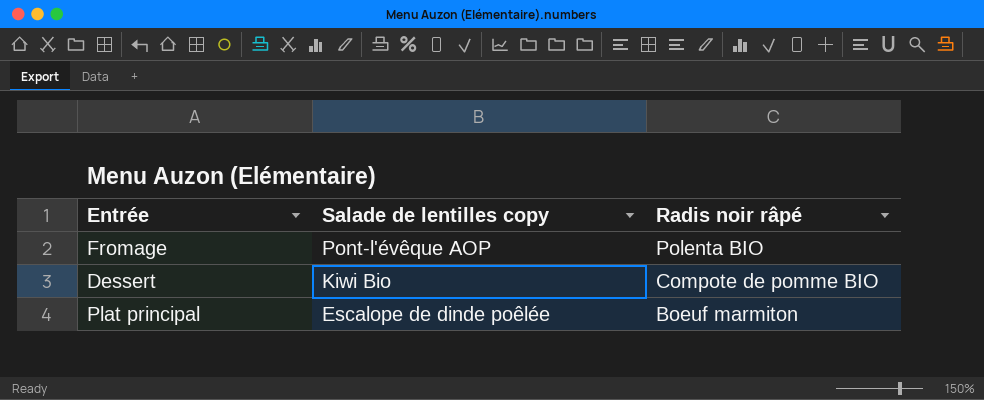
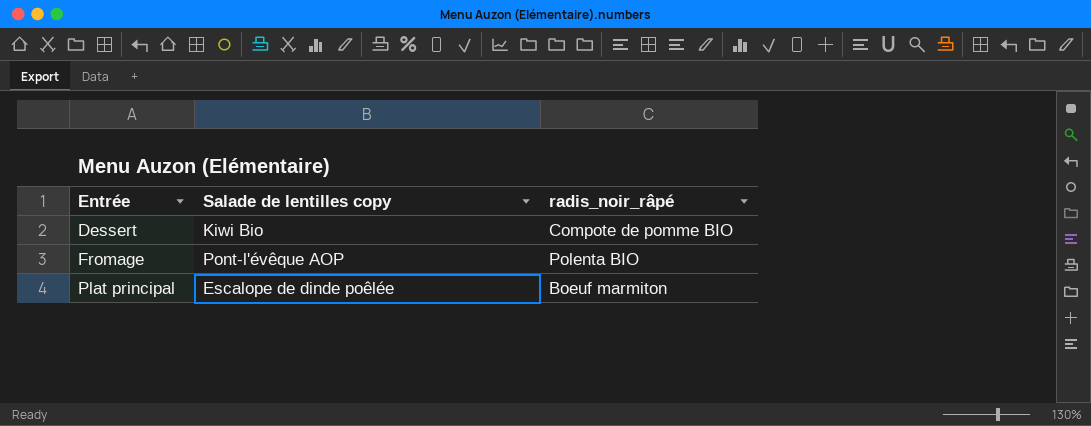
row order: Salade de lentilles copy descending -> Entrée ascending
column name: Radis noir râpé -> radis_noir_râpé

